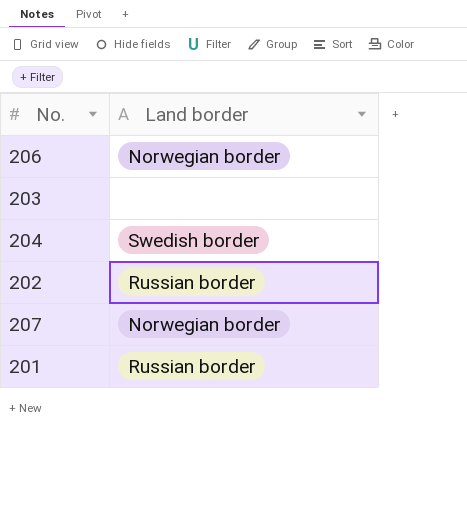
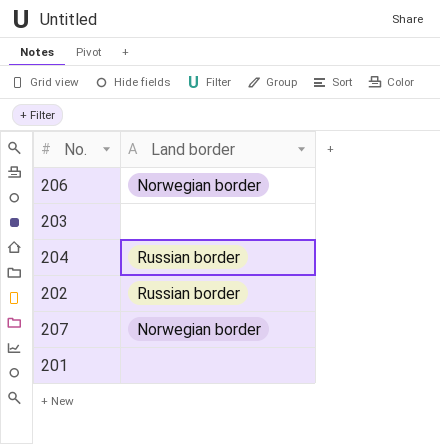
204 | Land border: Swedish border -> Russian border
201 | Land border: Russian border -> none

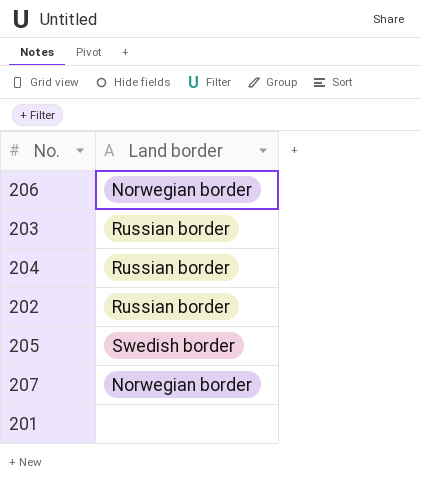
203 | Land border: none -> Russian border
row 205: none -> Swedish border

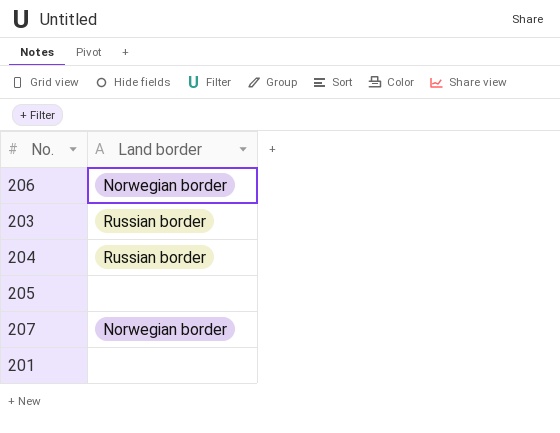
row 202: Russian border -> none
205 | Land border: Swedish border -> none

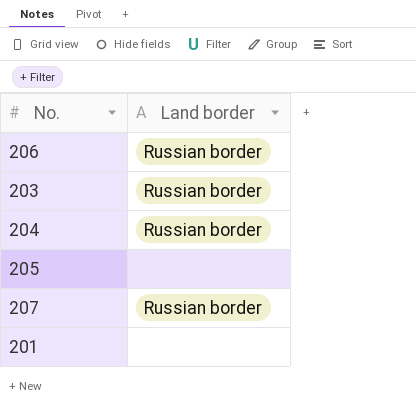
206 | Land border: Norwegian border -> Russian border
207 | Land border: Norwegian border -> Russian border

